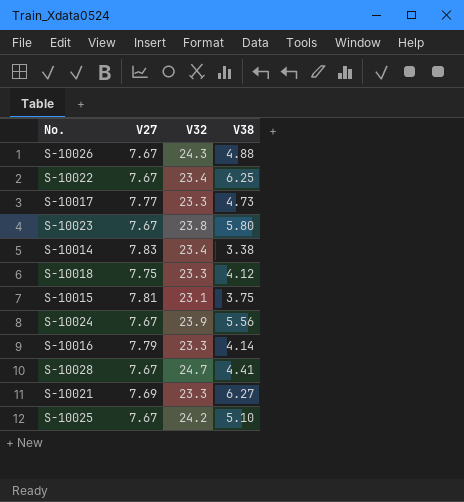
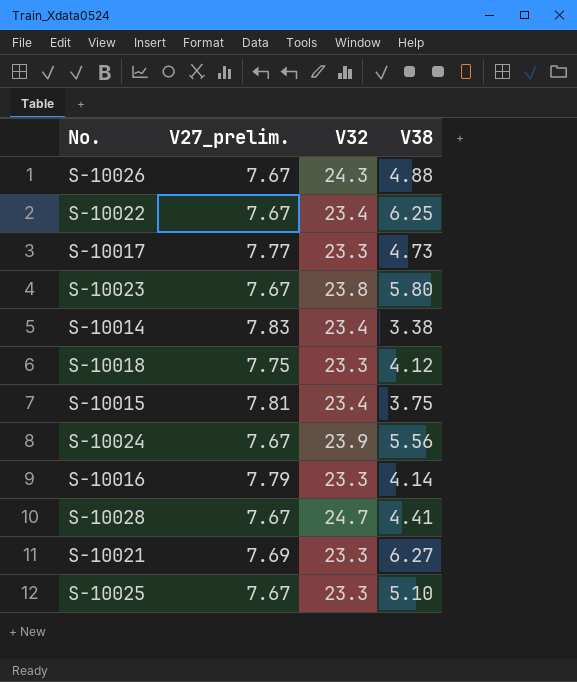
column name: V27 -> V27_prelim.
S-10015 | V32: 23.1 -> 23.4
S-10025 | V32: 24.2 -> 23.3

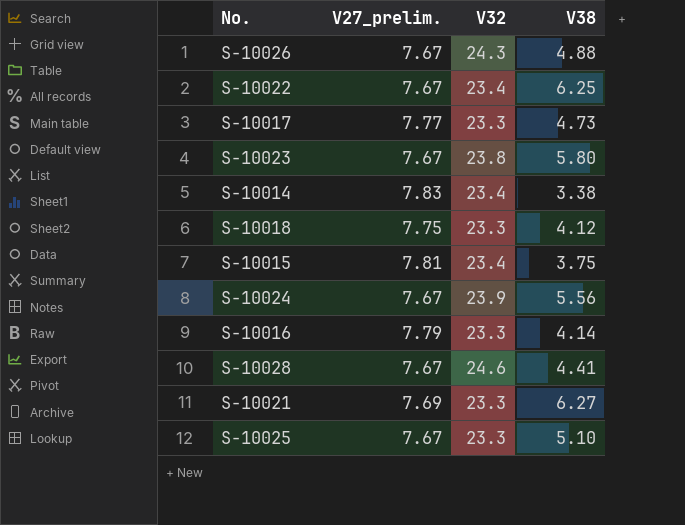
S-10028 | V32: 24.7 -> 24.6

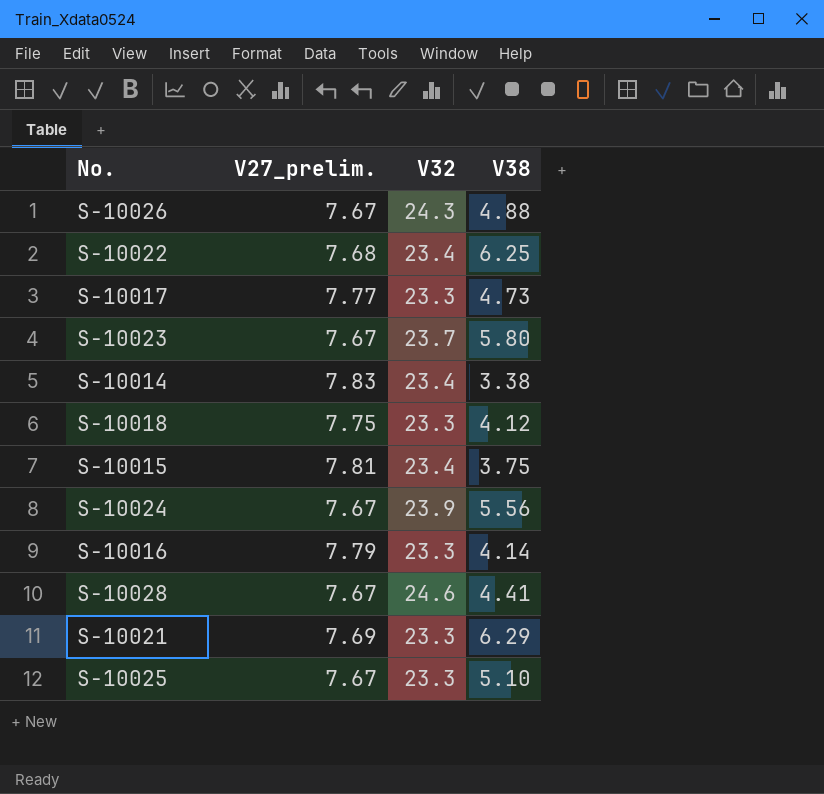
S-10022 | V27_prelim.: 7.67 -> 7.68
S-10023 | V32: 23.8 -> 23.7
S-10021 | V38: 6.27 -> 6.29

